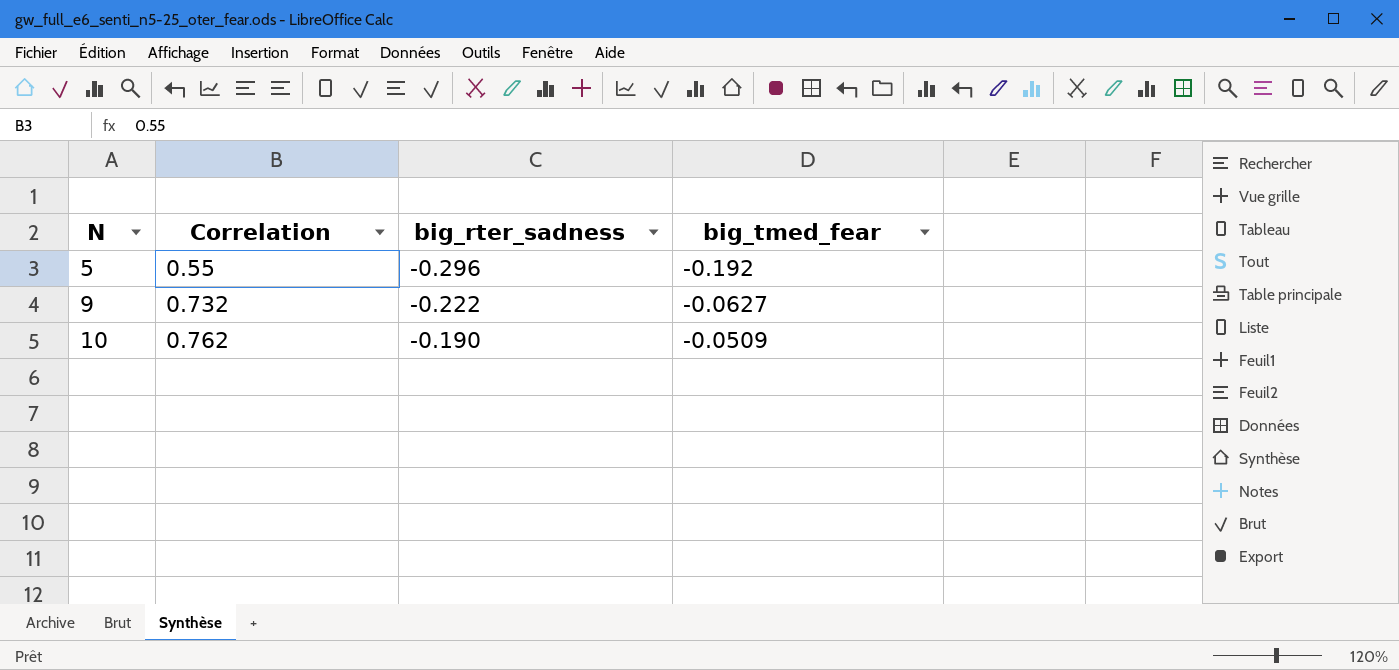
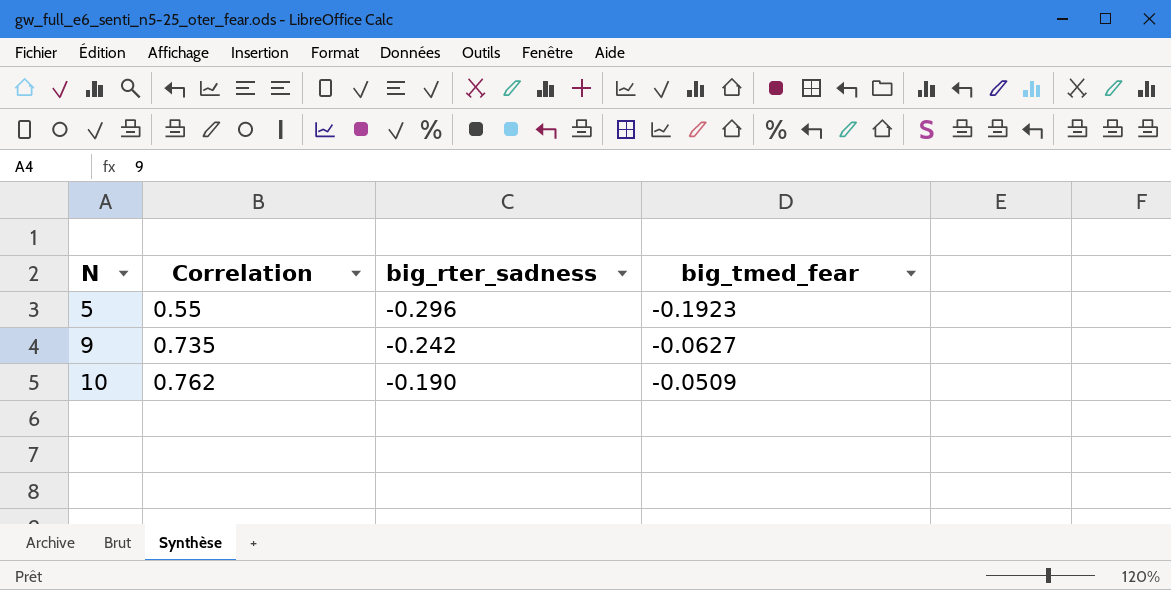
5 | big_tmed_fear: -0.192 -> -0.1923
9 | Correlation: 0.732 -> 0.735
9 | big_rter_sadness: -0.222 -> -0.242

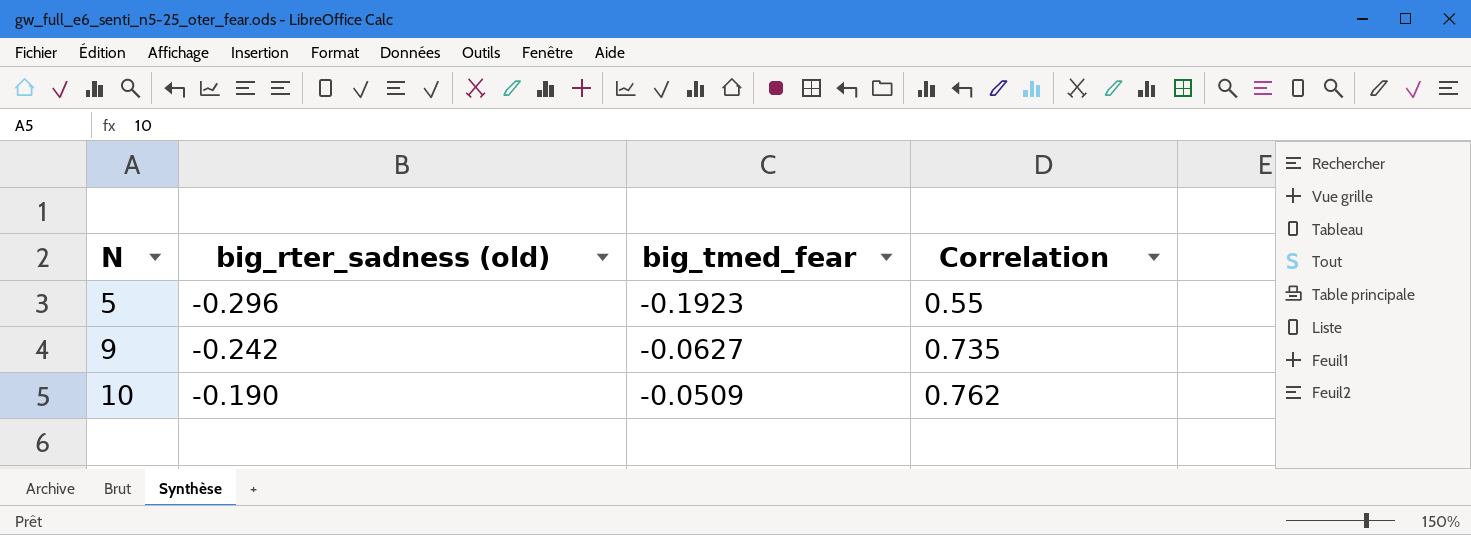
column name: big_rter_sadness -> big_rter_sadness (old)
column Correlation | position: 2 -> 4

